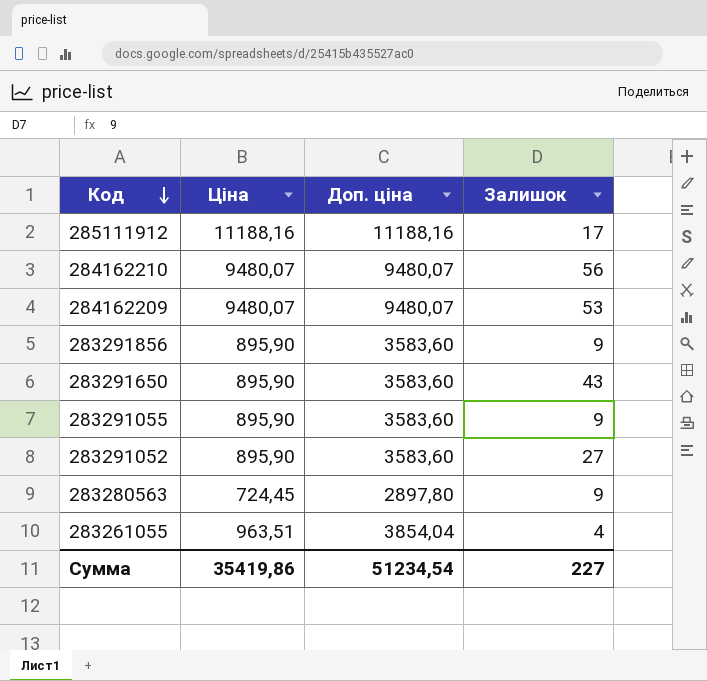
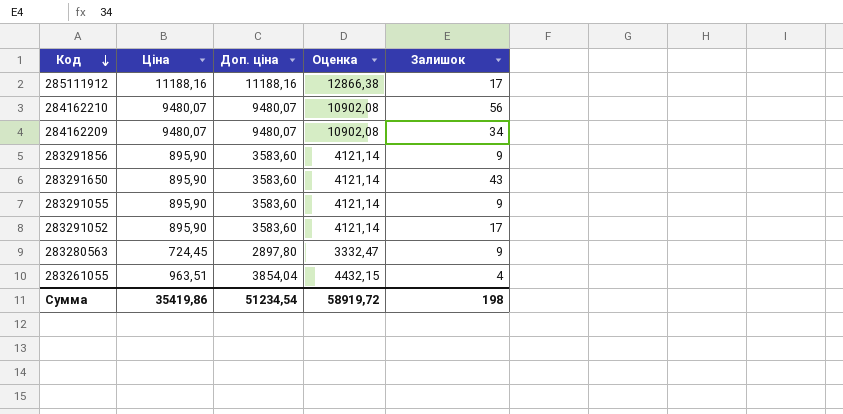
column Оценка | formula: none -> [Доп. ціна] * 1,15
284162209 | Залишок: 53 -> 34
283291052 | Залишок: 27 -> 17
Сумма | Залишок: 227 -> 198

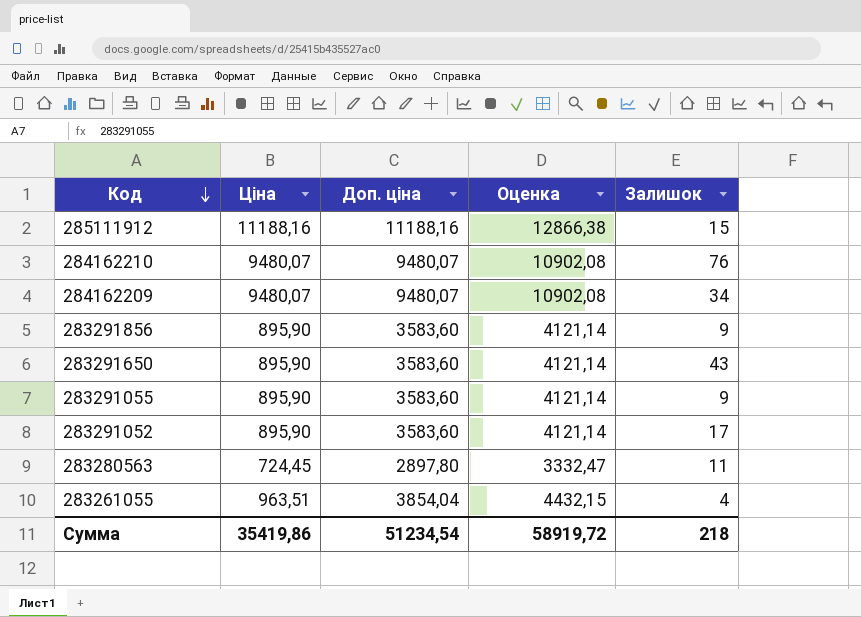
285111912 | Залишок: 17 -> 15
284162210 | Залишок: 56 -> 76
283280563 | Залишок: 9 -> 11
Сумма | Залишок: 198 -> 218

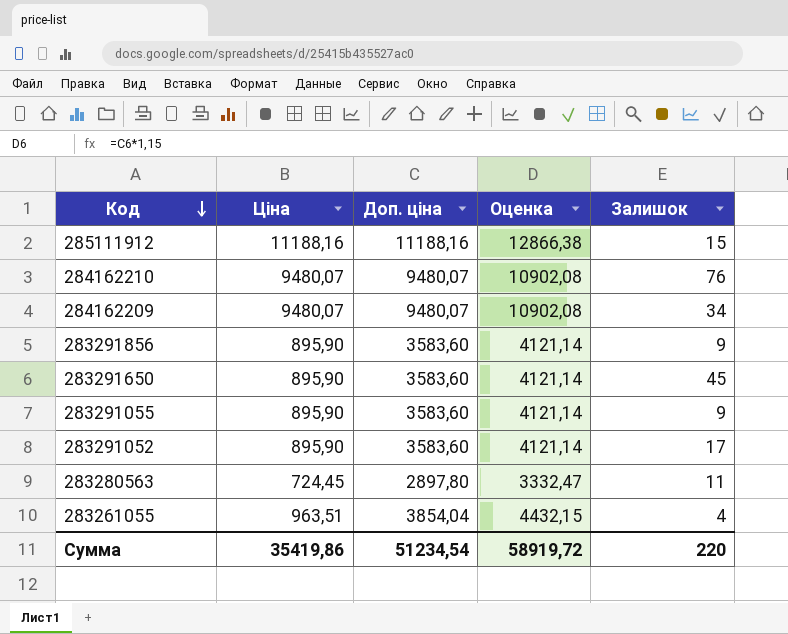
283291650 | Залишок: 43 -> 45
Сумма | Залишок: 218 -> 220

